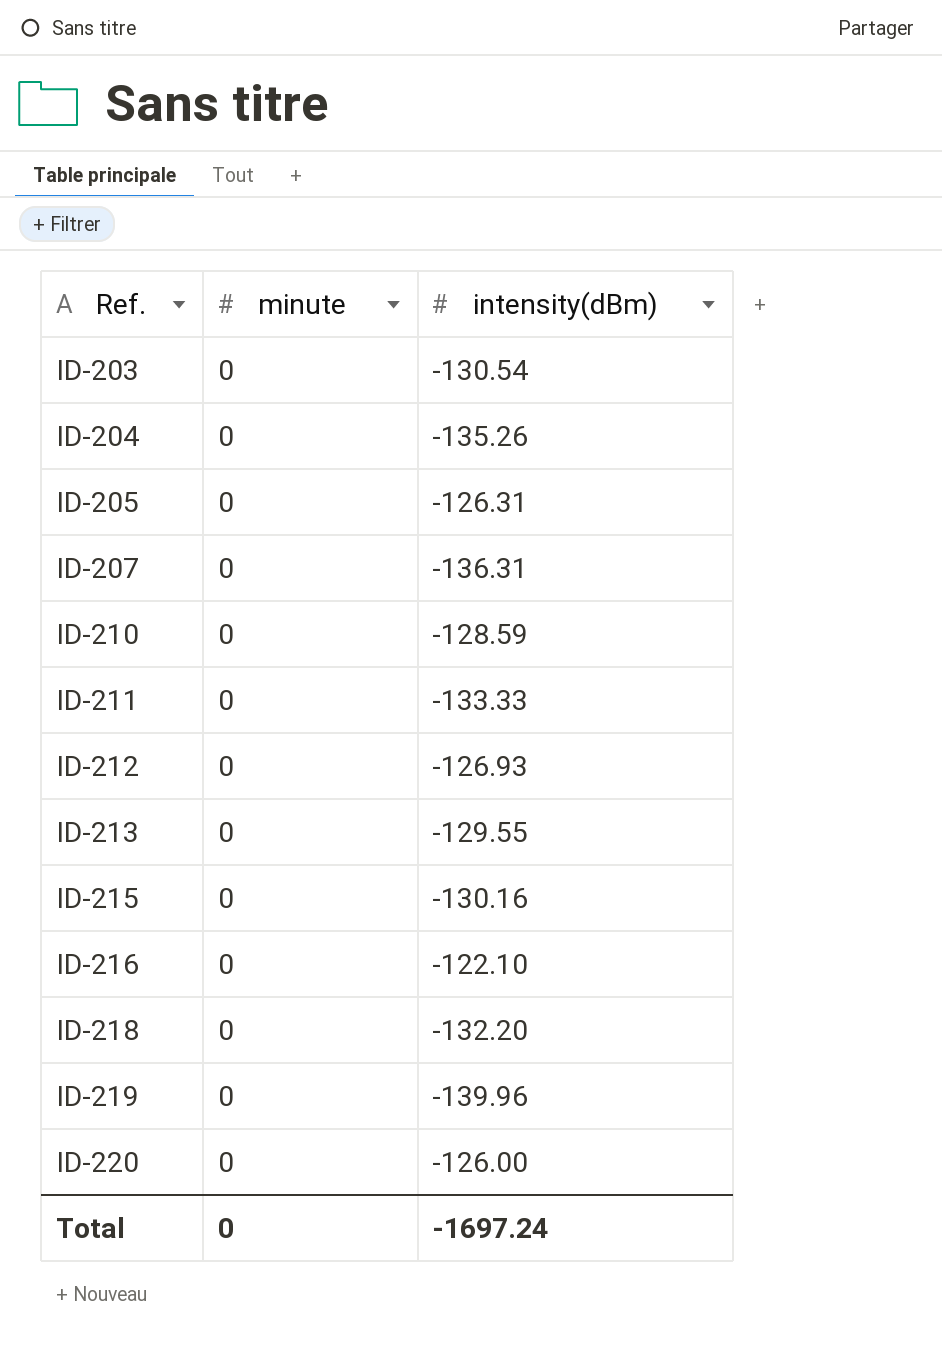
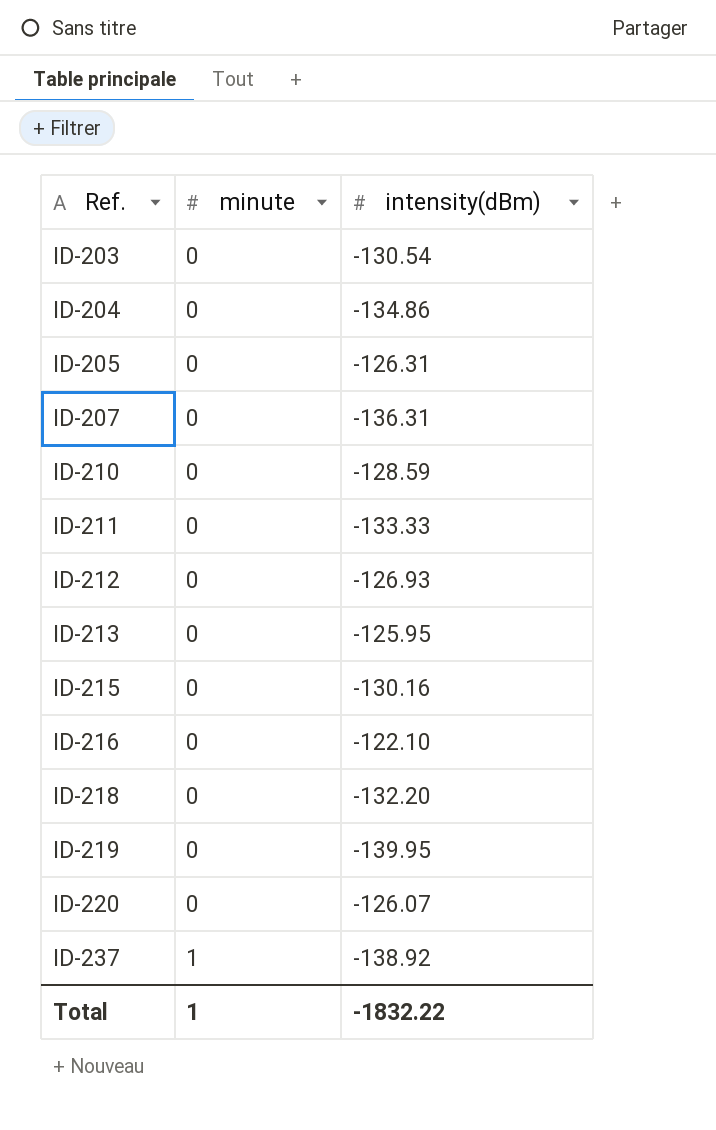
ID-204 | intensity(dBm): -135.26 -> -134.86
ID-213 | intensity(dBm): -129.55 -> -125.95
ID-219 | intensity(dBm): -139.96 -> -139.95
ID-220 | intensity(dBm): -126.00 -> -126.07
row ID-237: none -> 1 | -138.92
Total | minute: 0 -> 1
Total | intensity(dBm): -1697.24 -> -1832.22

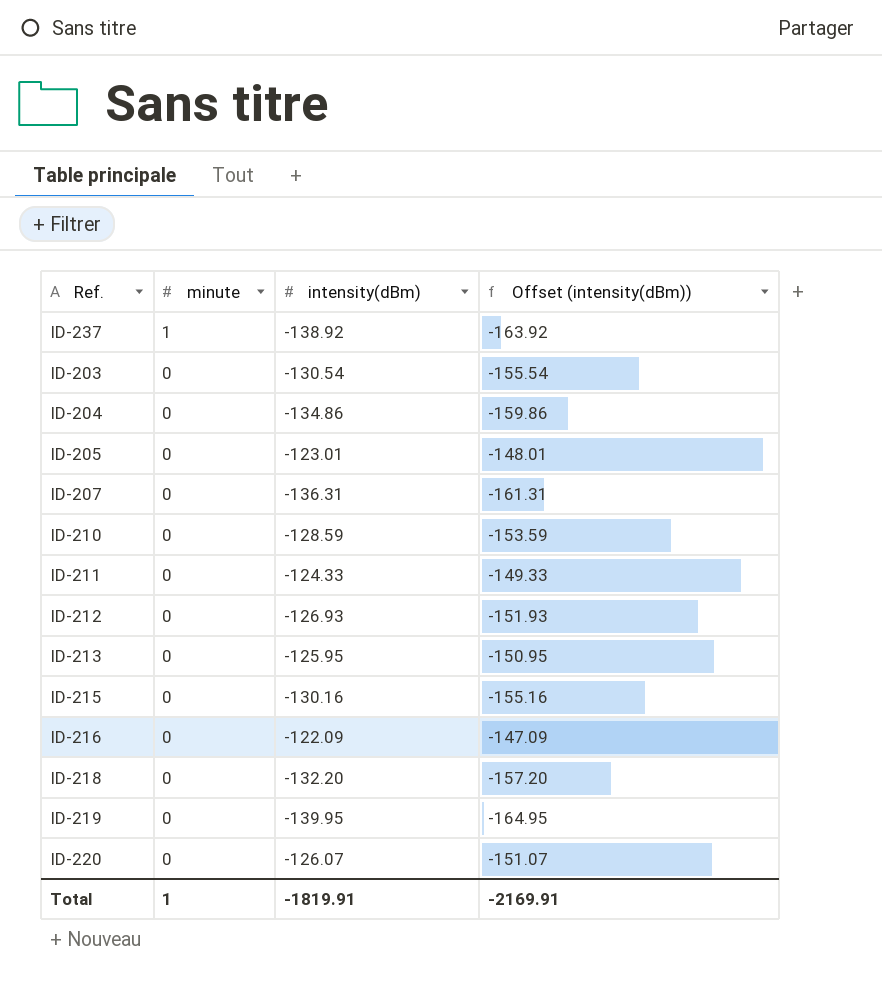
row order: Ref. ascending -> minute descending
column Offset (intensity(dBm)) | formula: none -> [intensity(dBm)] - 25
ID-205 | intensity(dBm): -126.31 -> -123.01
ID-211 | intensity(dBm): -133.33 -> -124.33
ID-216 | intensity(dBm): -122.10 -> -122.09
Total | intensity(dBm): -1832.22 -> -1819.91

